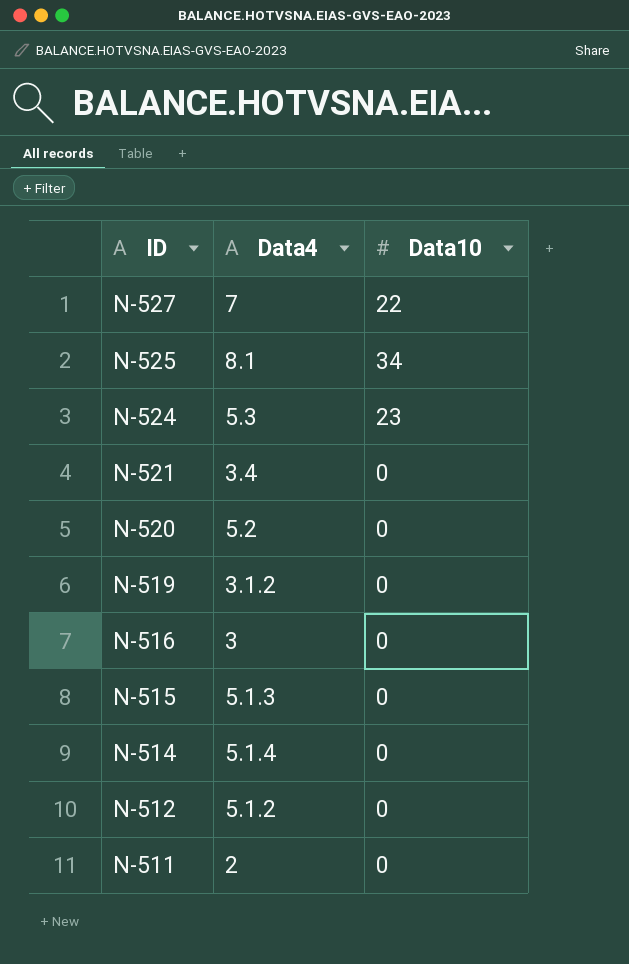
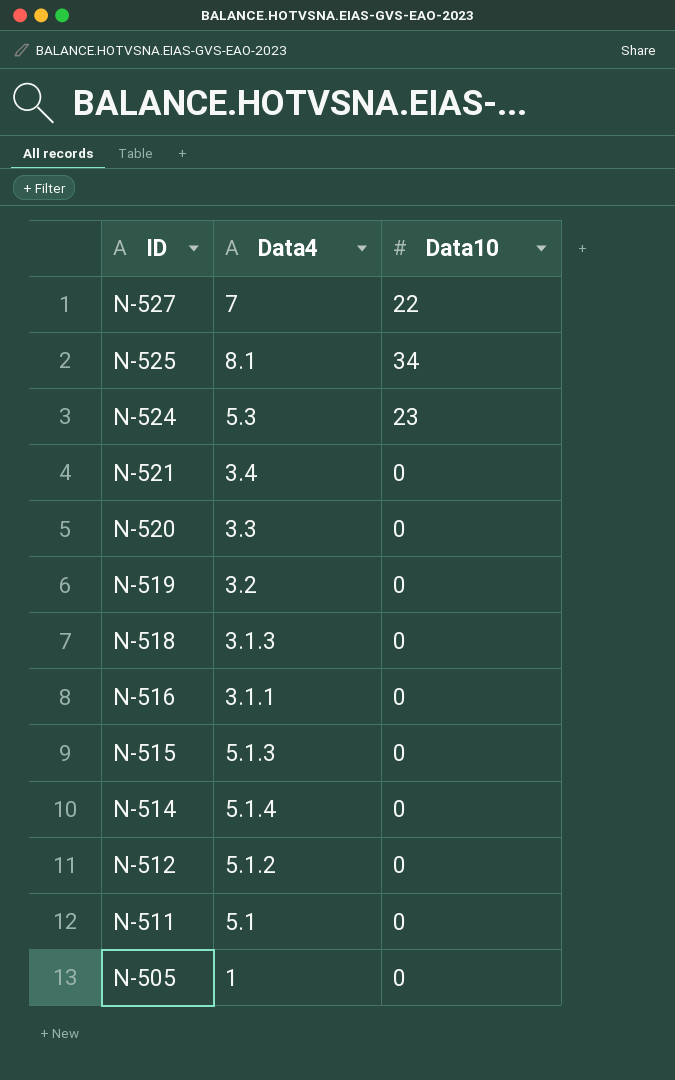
N-520 | Data4: 5.2 -> 3.3
N-519 | Data4: 3.1.2 -> 3.2
row N-518: none -> 3.1.3 | 0
N-516 | Data4: 3 -> 3.1.1
N-511 | Data4: 2 -> 5.1
row N-505: none -> 1 | 0

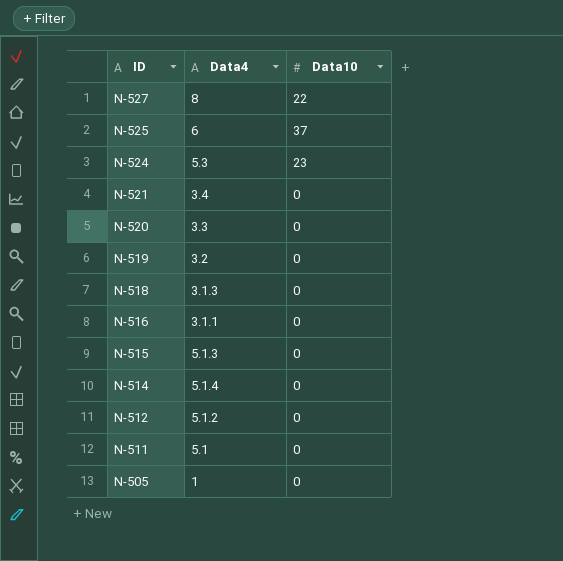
N-527 | Data4: 7 -> 8
N-525 | Data4: 8.1 -> 6
N-525 | Data10: 34 -> 37

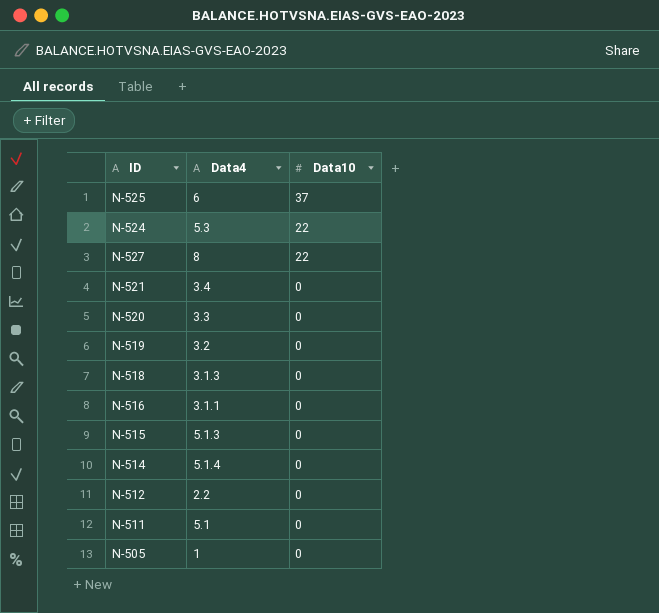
row order: ID descending -> Data10 descending
N-524 | Data10: 23 -> 22
N-512 | Data4: 5.1.2 -> 2.2

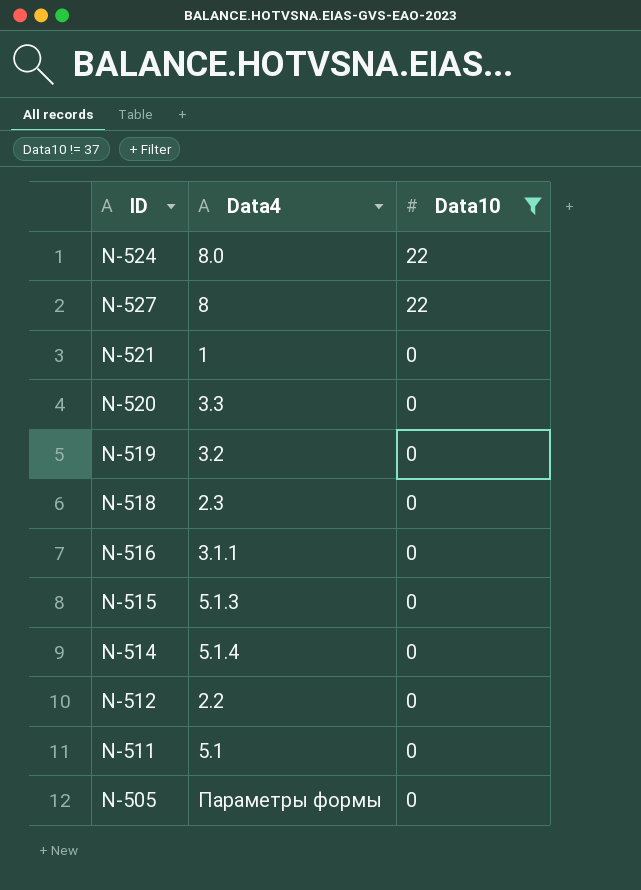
filter: none -> Data10 != 37
N-524 | Data4: 5.3 -> 8.0
N-521 | Data4: 3.4 -> 1
N-518 | Data4: 3.1.3 -> 2.3
N-505 | Data4: 1 -> Параметры формы

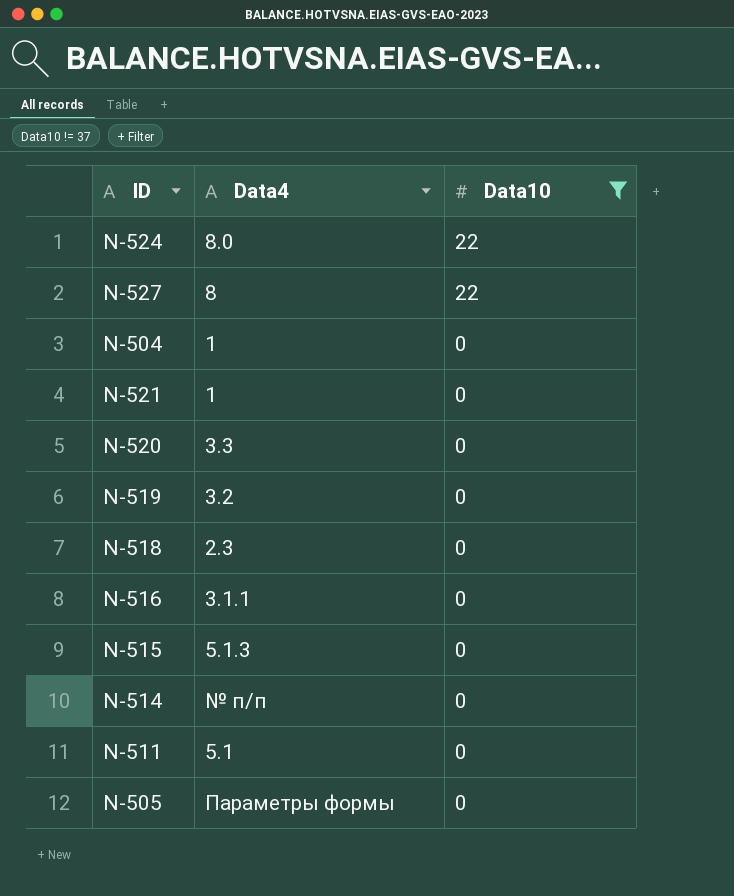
row N-512: 2.2 | 0 -> none
row N-504: none -> 1 | 0
N-514 | Data4: 5.1.4 -> № п/п

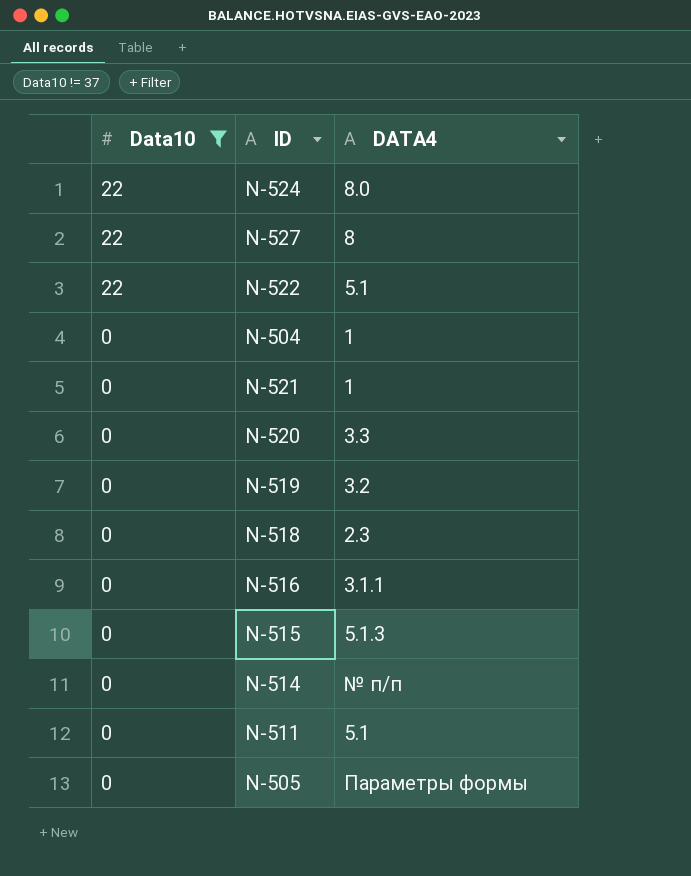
column Data10 | position: 3 -> 1
column name: Data4 -> DATA4
row N-522: none -> 22 | 5.1

